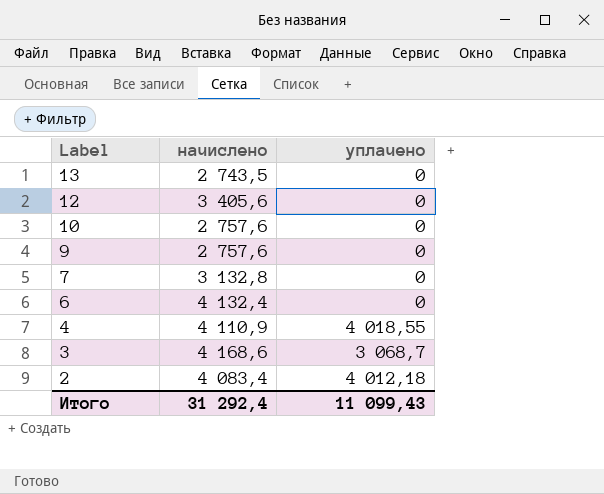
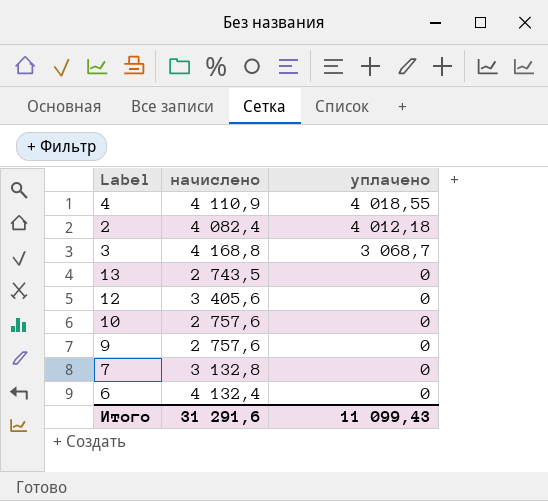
row order: Label descending -> уплачено descending
2 | начислено: 4 083,4 -> 4 082,4
3 | начислено: 4 168,6 -> 4 168,8
Итого | начислено: 31 292,4 -> 31 291,6

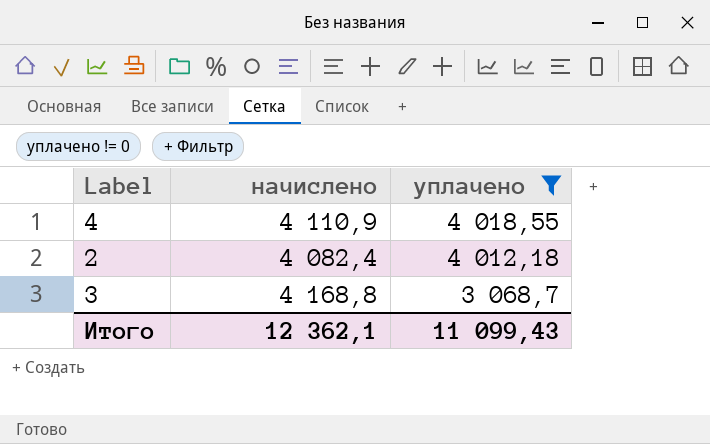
filter: none -> уплачено != 0
Итого | начислено: 31 291,6 -> 12 362,1

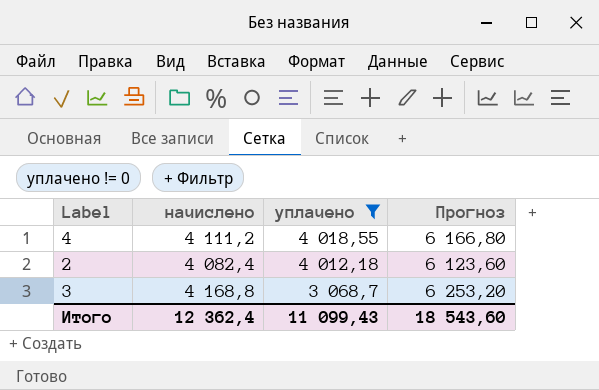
column Прогноз | formula: none -> [начислено] * 1,5
4 | начислено: 4 110,9 -> 4 111,2
Итого | начислено: 12 362,1 -> 12 362,4

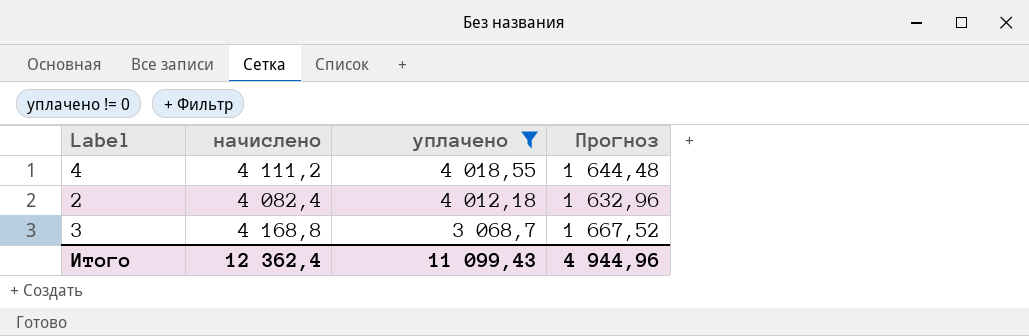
column Прогноз | formula: [начислено] * 1,5 -> [начислено] * 0,4
Итого | Прогноз: 18 543,60 -> 4 944,96

